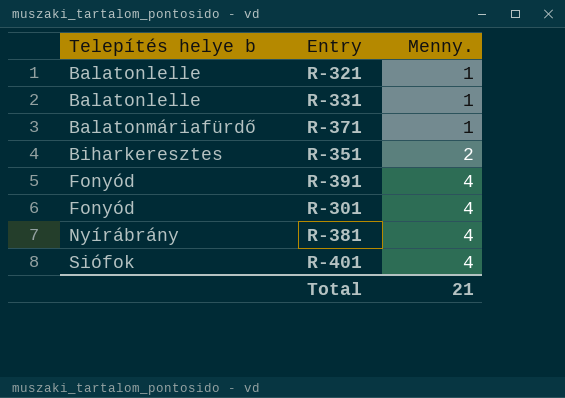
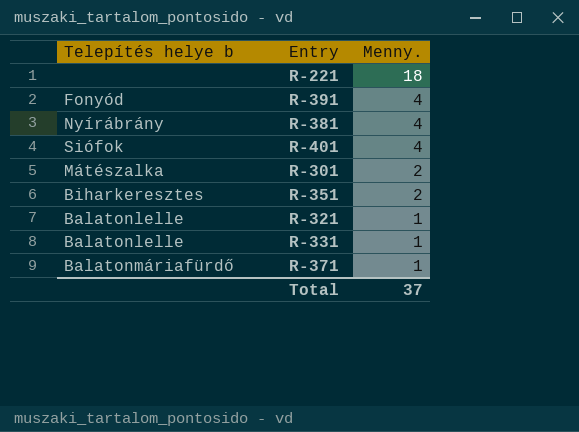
row order: Telepítés helye b ascending -> Menny. descending
row R-221: none -> none | 18
R-301 | Telepítés helye b: Fonyód -> Mátészalka
R-301 | Menny.: 4 -> 2
Total | Menny.: 21 -> 37

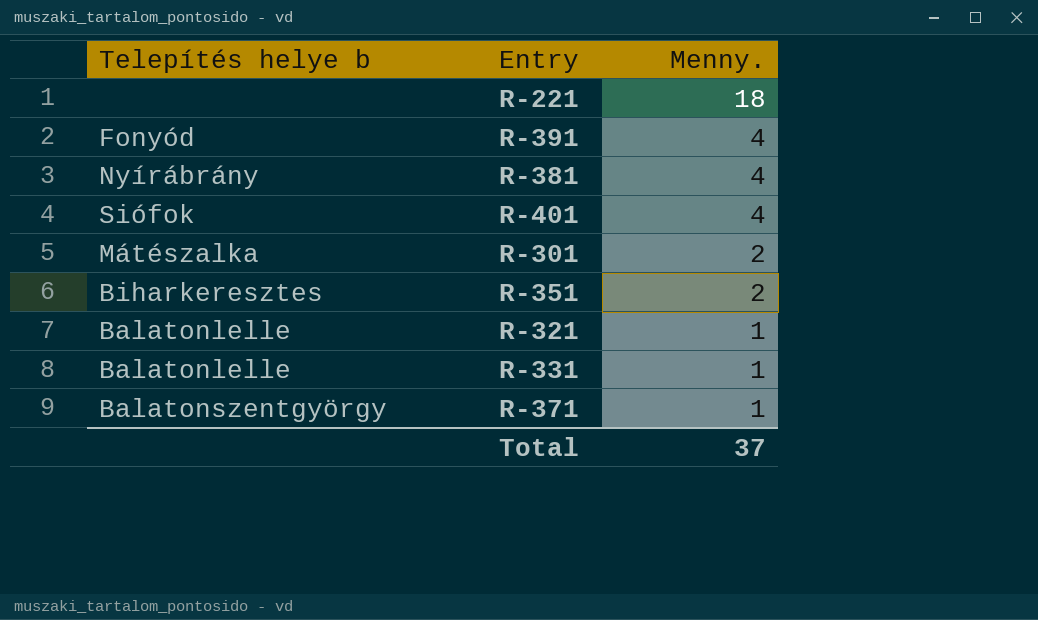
R-371 | Telepítés helye b: Balatonmáriafürdő -> Balatonszentgyörgy

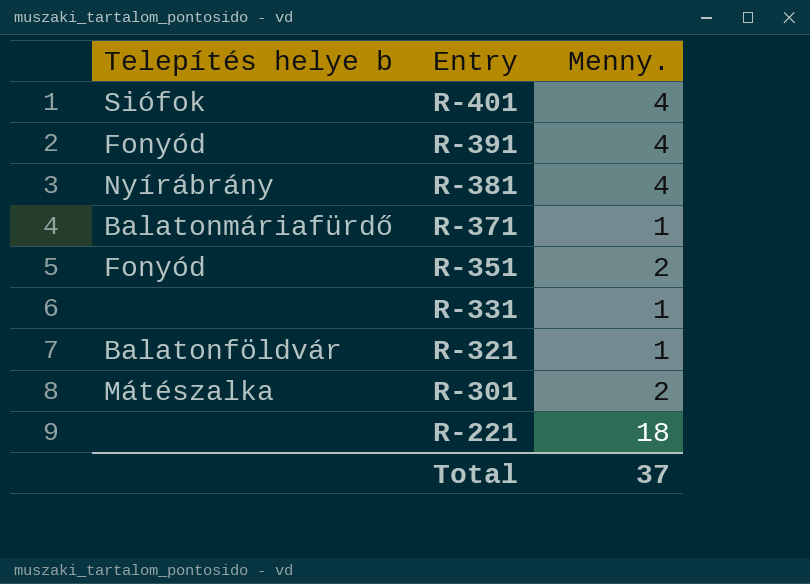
row order: Menny. descending -> Entry descending
R-371 | Telepítés helye b: Balatonszentgyörgy -> Balatonmáriafürdő
R-351 | Telepítés helye b: Biharkeresztes -> Fonyód
R-331 | Telepítés helye b: Balatonlelle -> none
R-321 | Telepítés helye b: Balatonlelle -> Balatonföldvár

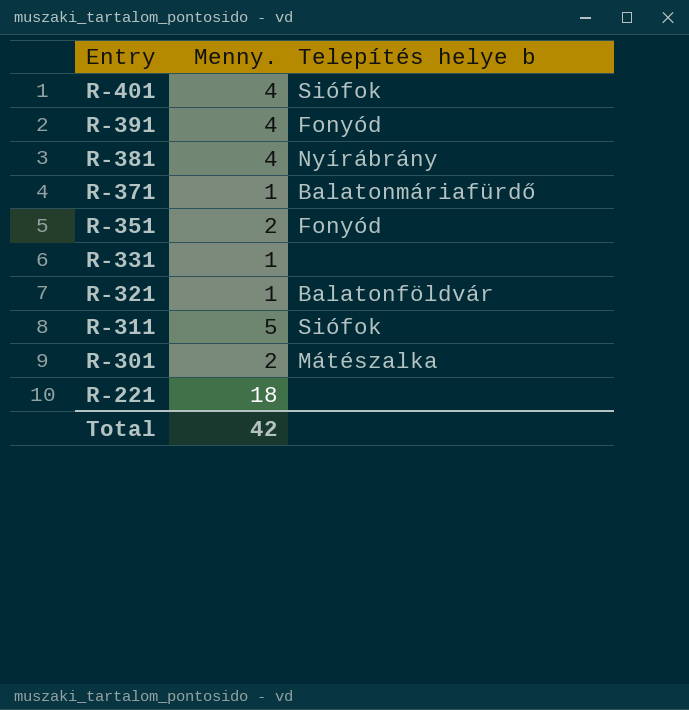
column Telepítés helye b | position: 1 -> 3
row R-311: none -> 5 | Siófok
Total | Menny.: 37 -> 42

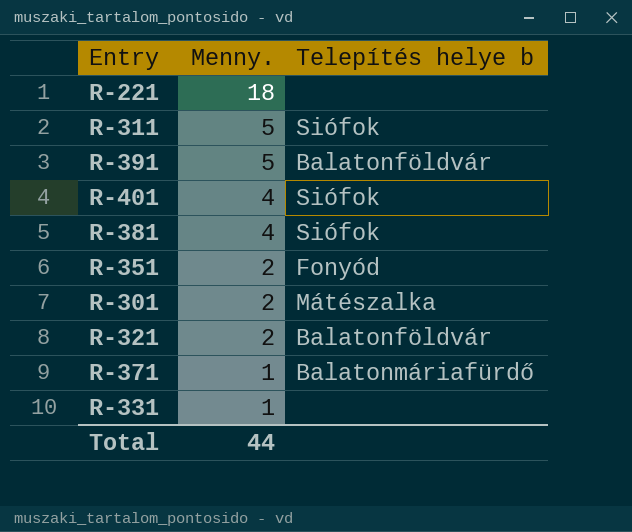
row order: Entry descending -> Menny. descending
R-391 | Menny.: 4 -> 5
R-391 | Telepítés helye b: Fonyód -> Balatonföldvár
R-381 | Telepítés helye b: Nyírábrány -> Siófok
R-321 | Menny.: 1 -> 2
Total | Menny.: 42 -> 44

